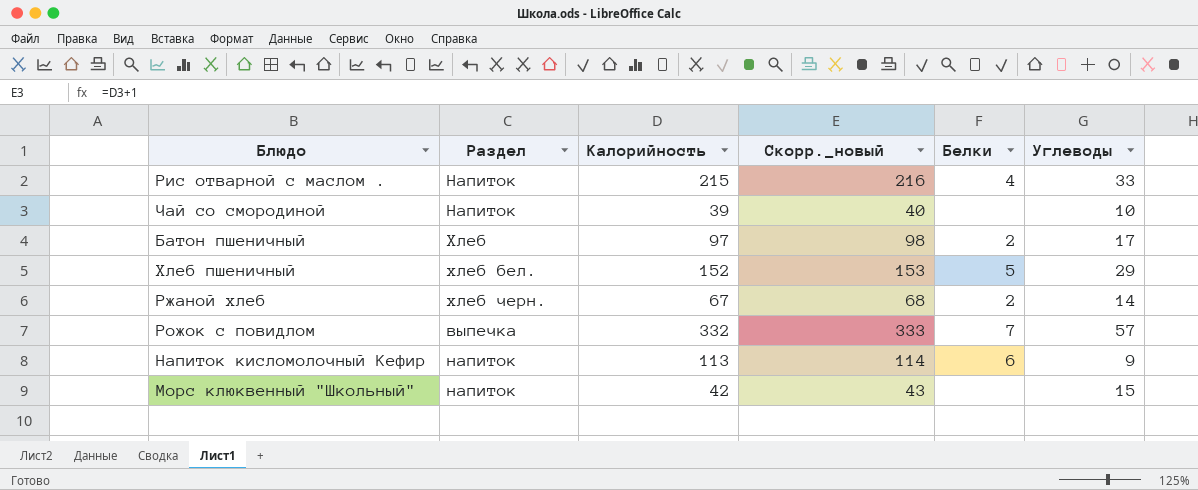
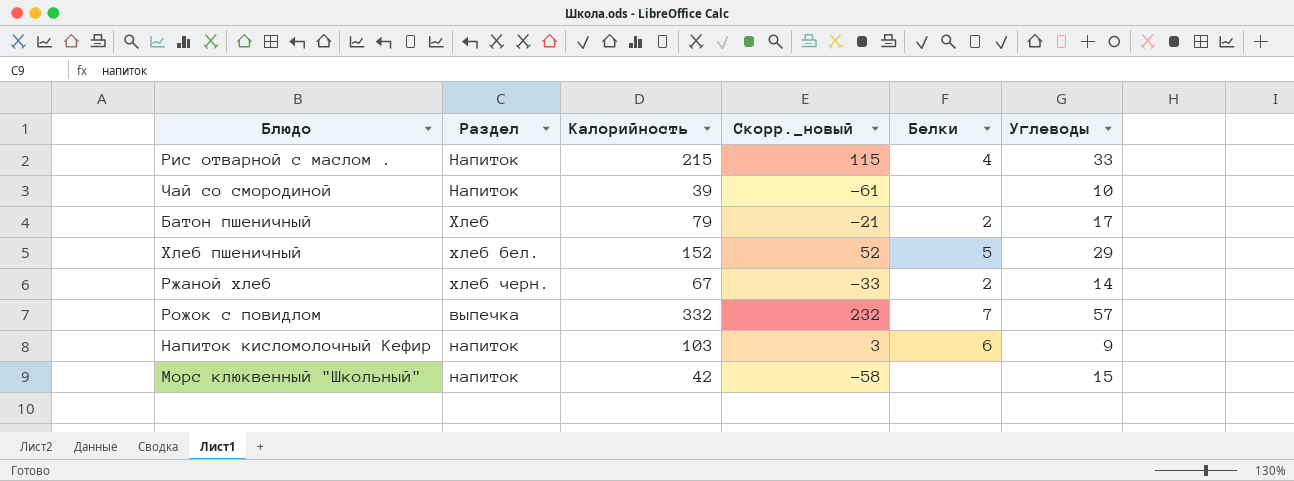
column Скорр._новый | formula: [Калорийность] + 1 -> [Калорийность] - 100
Батон пшеничный | Калорийность: 97 -> 79
Напиток кисломолочный Кефир | Калорийность: 113 -> 103

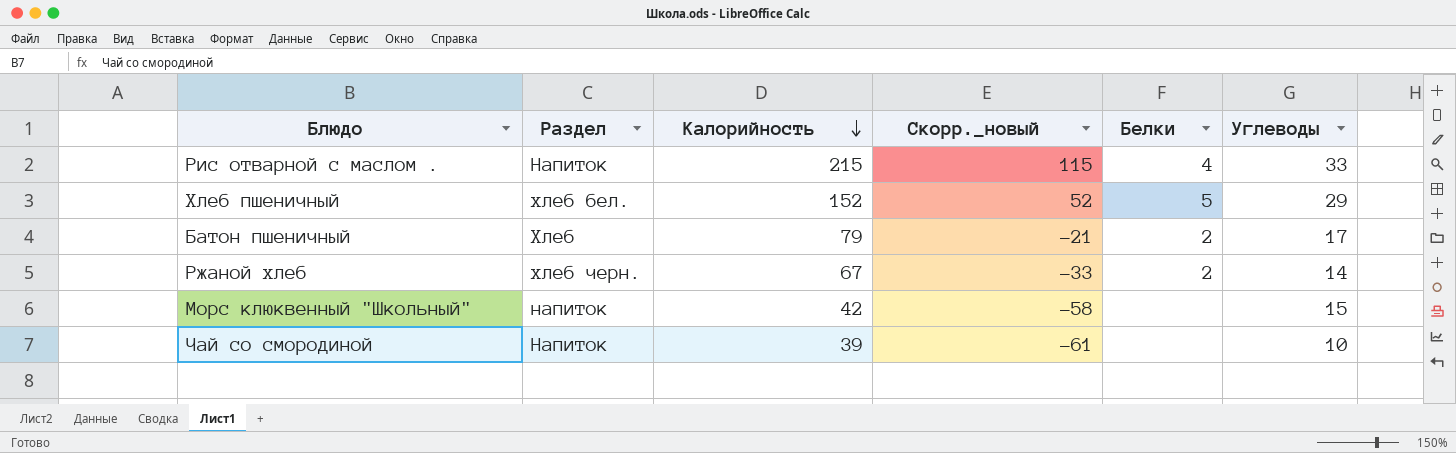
row order: none -> Калорийность descending
row Рожок с повидлом: выпечка | 332 | 232 | 7 | 57 -> none
row Напиток кисломолочный Кефир: напиток | 103 | 3 | 6 | 9 -> none

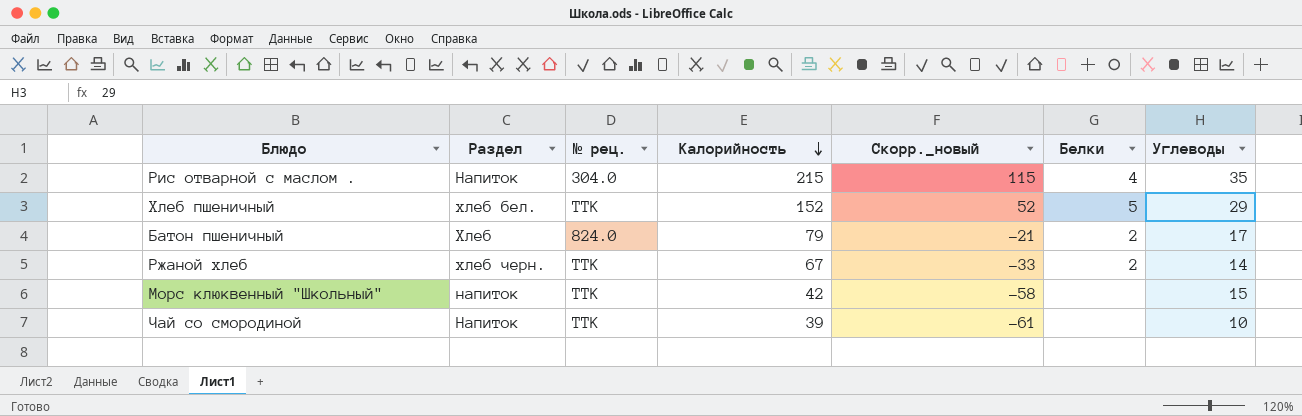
column № рец. | position: none -> 3
Рис отварной с маслом . | Углеводы: 33 -> 35

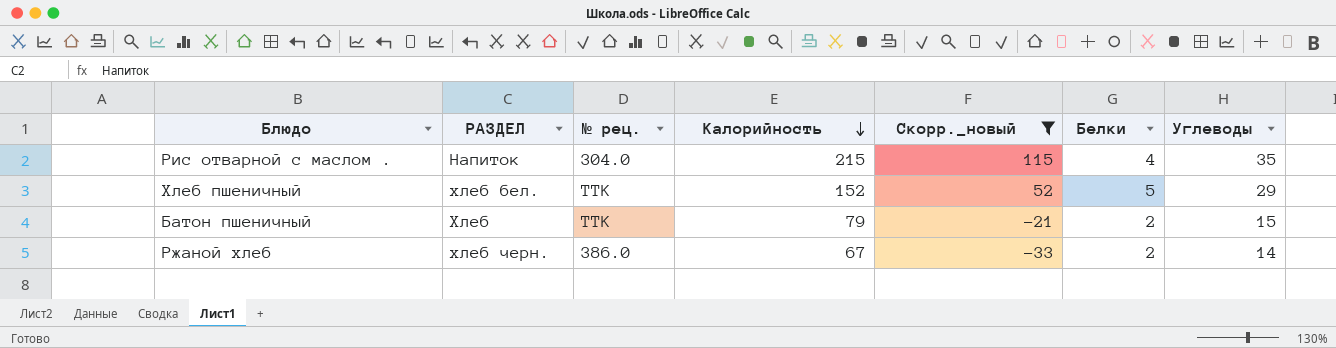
filter: none -> Скорр._новый >= -33
column name: Раздел -> РАЗДЕЛ
Батон пшеничный | № рец.: 824.0 -> ТТК
Батон пшеничный | Углеводы: 17 -> 15
Ржаной хлеб | № рец.: ТТК -> 386.0

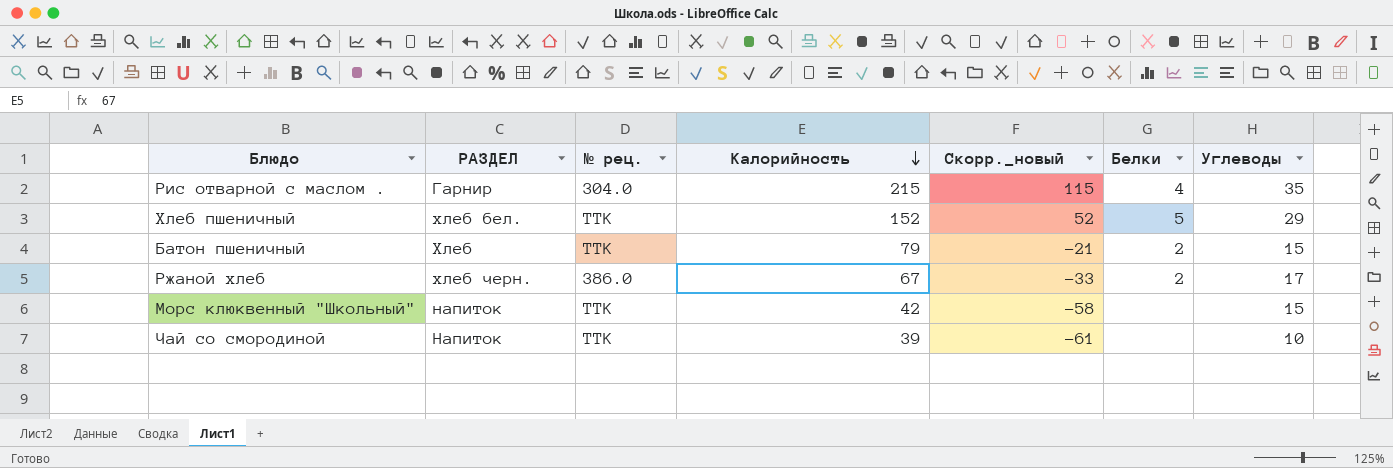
filter: Скорр._новый >= -33 -> none
Рис отварной с маслом . | РАЗДЕЛ: Напиток -> Гарнир
Ржаной хлеб | Углеводы: 14 -> 17

